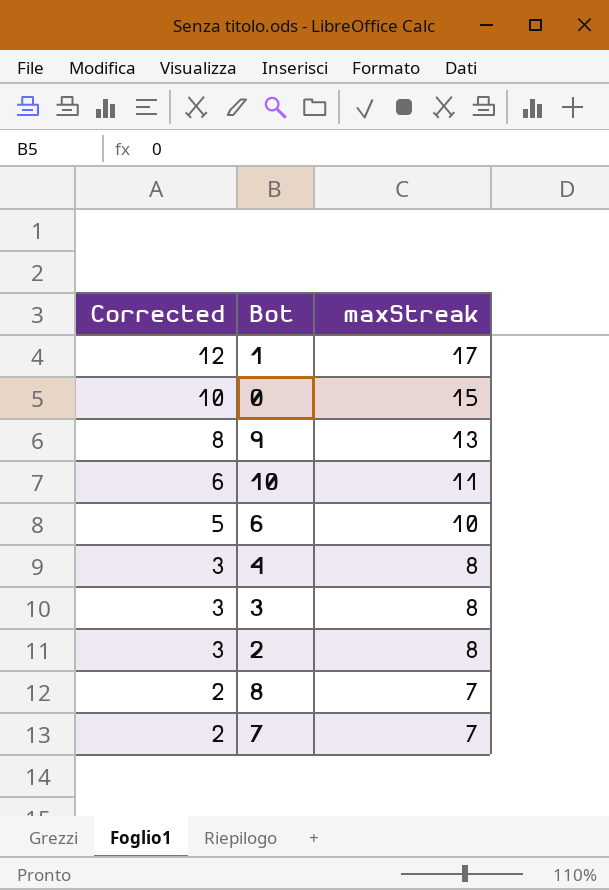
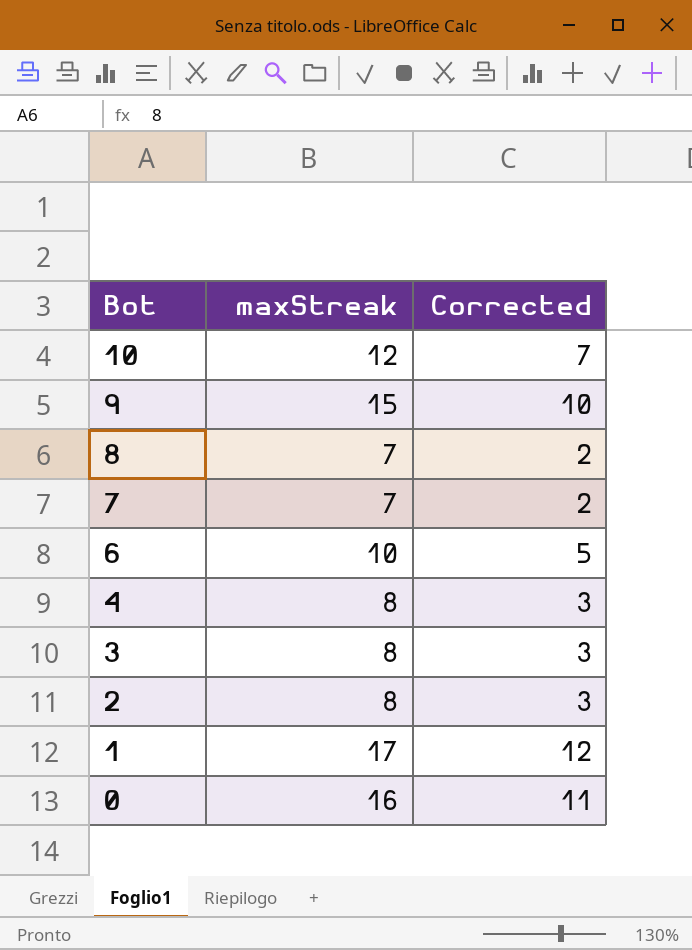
row order: Corrected descending -> Bot descending
column Corrected | position: 1 -> 3
10 | maxStreak: 11 -> 12
10 | Corrected: 6 -> 7
9 | maxStreak: 13 -> 15
9 | Corrected: 8 -> 10
0 | maxStreak: 15 -> 16
0 | Corrected: 10 -> 11

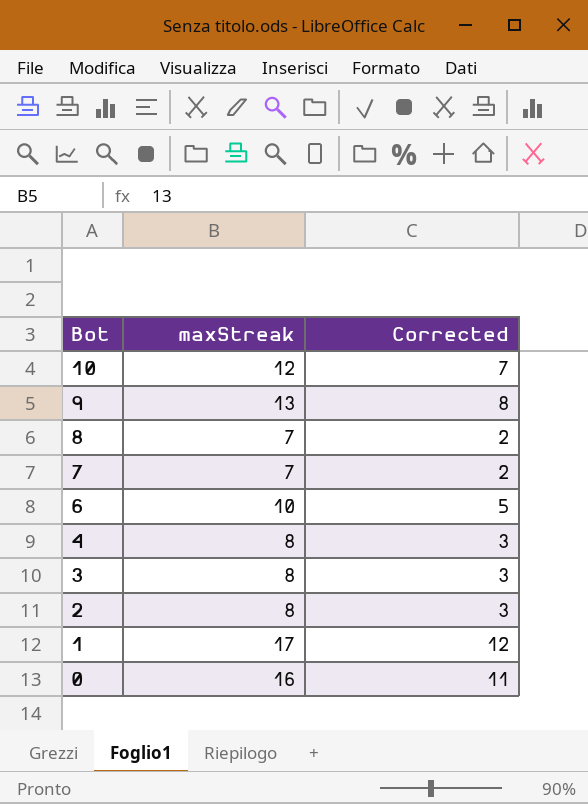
9 | maxStreak: 15 -> 13
9 | Corrected: 10 -> 8

